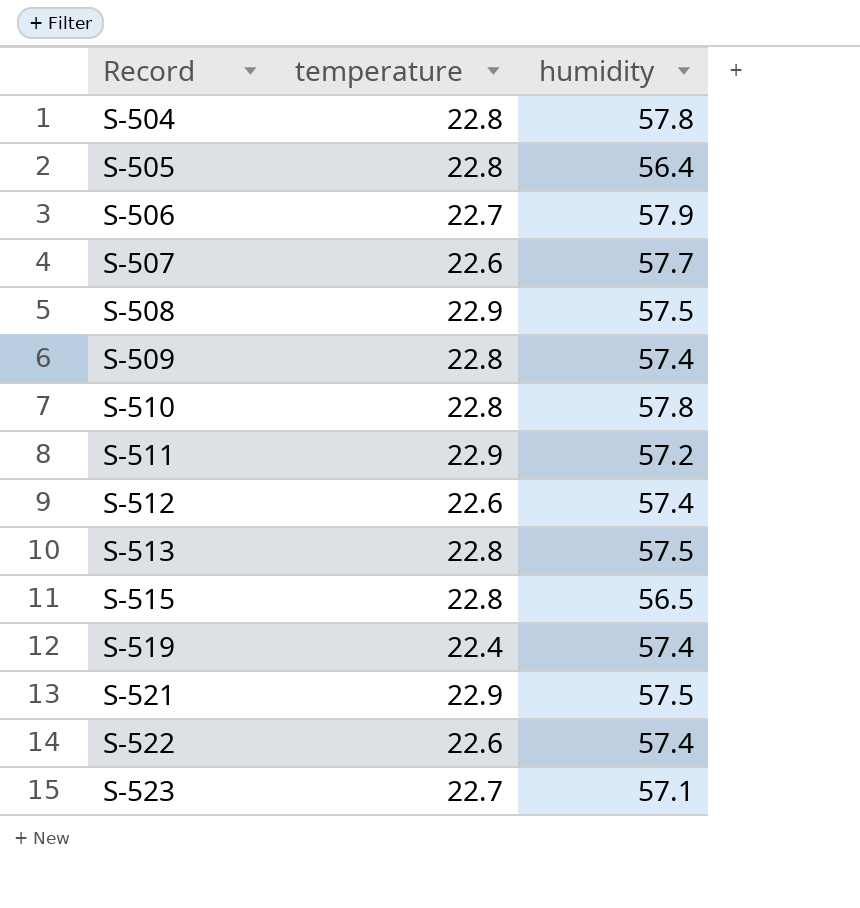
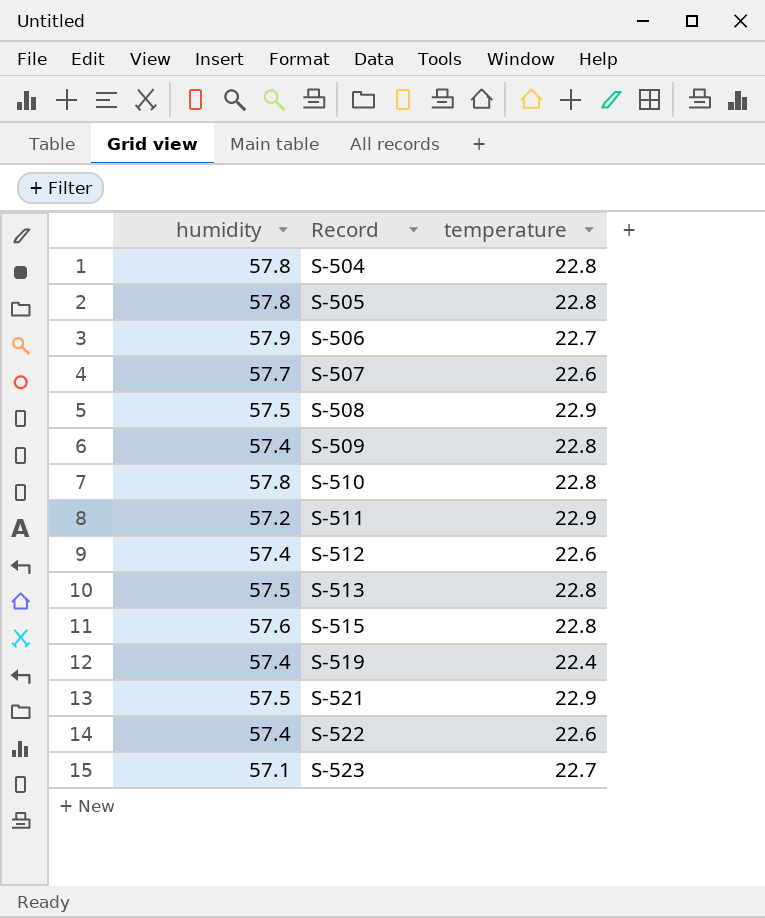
column humidity | position: 3 -> 1
S-505 | humidity: 56.4 -> 57.8
S-515 | humidity: 56.5 -> 57.6

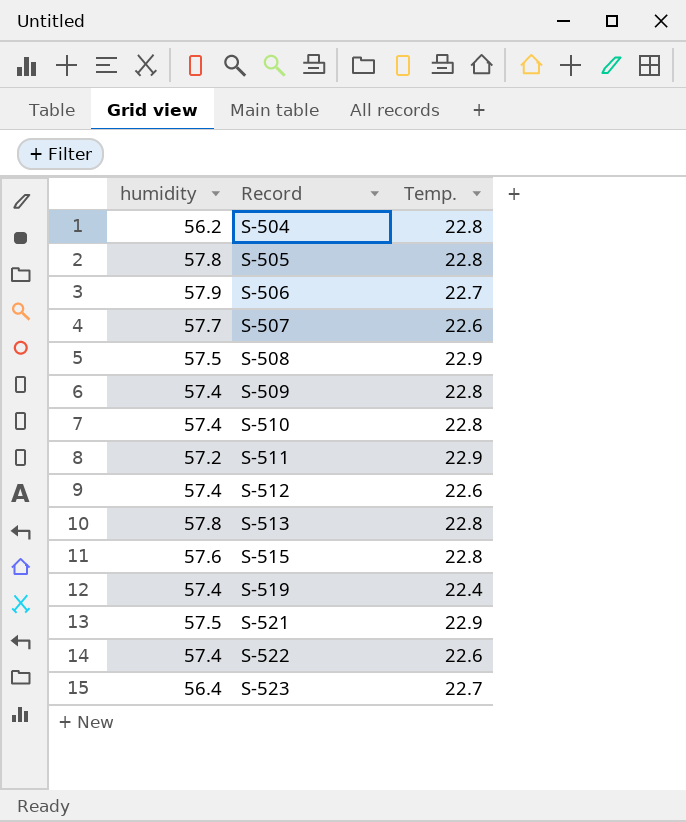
column name: temperature -> Temp.
S-504 | humidity: 57.8 -> 56.2
S-510 | humidity: 57.8 -> 57.4
S-513 | humidity: 57.5 -> 57.8
S-523 | humidity: 57.1 -> 56.4

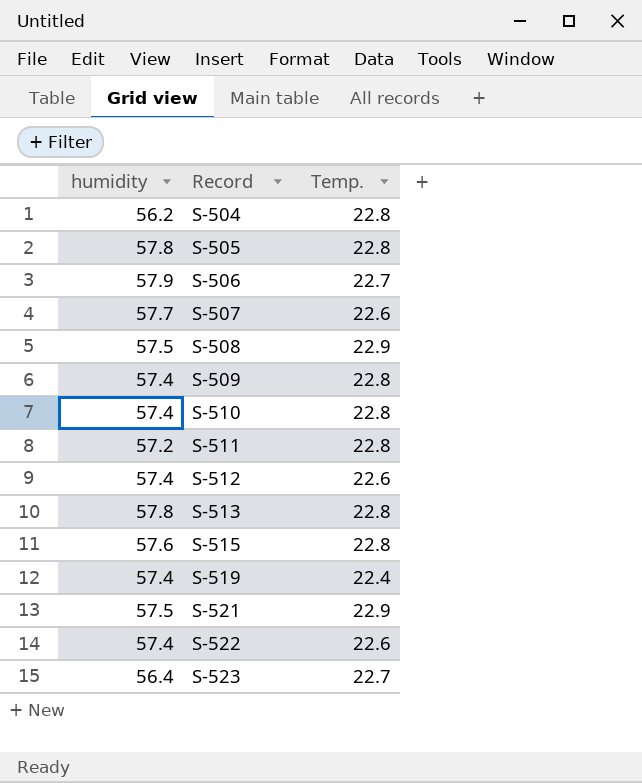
S-511 | Temp.: 22.9 -> 22.8

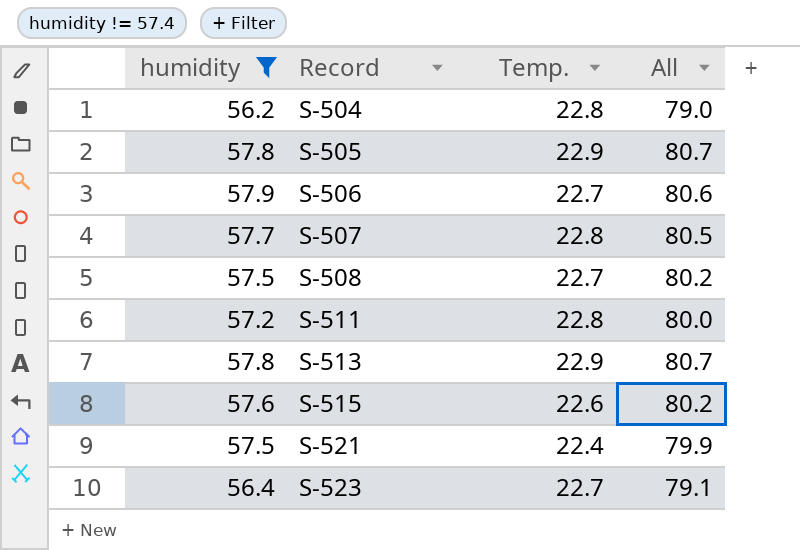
filter: none -> humidity != 57.4
column All | formula: none -> [humidity] + [Temp.]
S-505 | Temp.: 22.8 -> 22.9
S-507 | Temp.: 22.6 -> 22.8
S-508 | Temp.: 22.9 -> 22.7
S-513 | Temp.: 22.8 -> 22.9
S-515 | Temp.: 22.8 -> 22.6
S-521 | Temp.: 22.9 -> 22.4

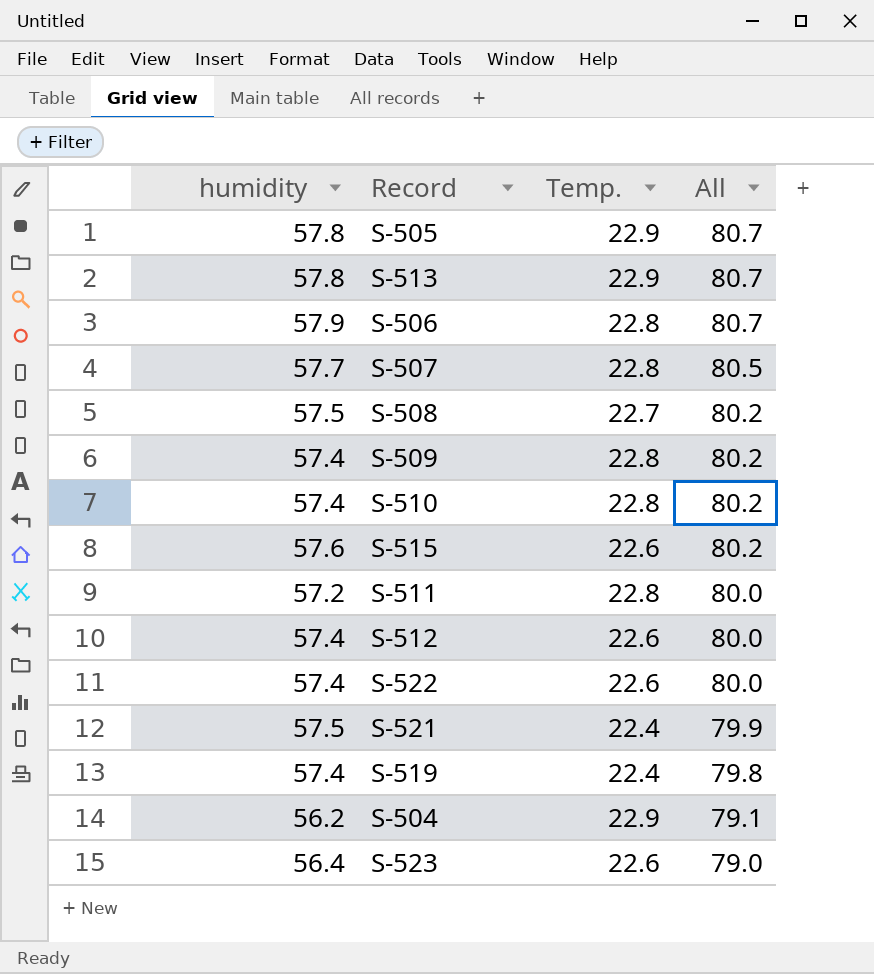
filter: humidity != 57.4 -> none
row order: Record ascending -> All descending
S-506 | Temp.: 22.7 -> 22.8
S-506 | All: 80.6 -> 80.7
S-504 | Temp.: 22.8 -> 22.9
S-504 | All: 79.0 -> 79.1
S-523 | Temp.: 22.7 -> 22.6
S-523 | All: 79.1 -> 79.0

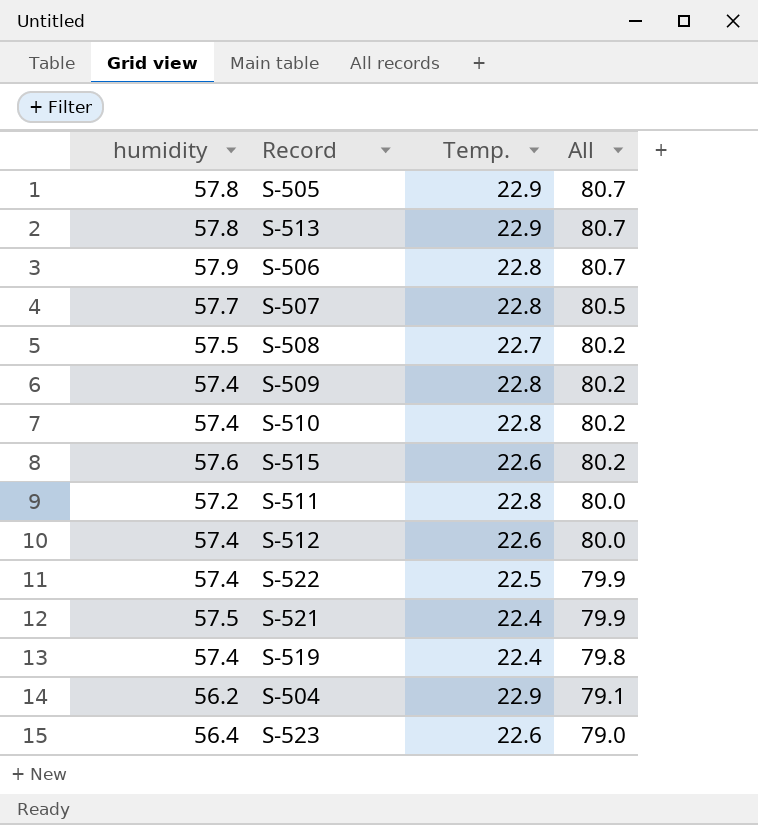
S-522 | Temp.: 22.6 -> 22.5
S-522 | All: 80.0 -> 79.9

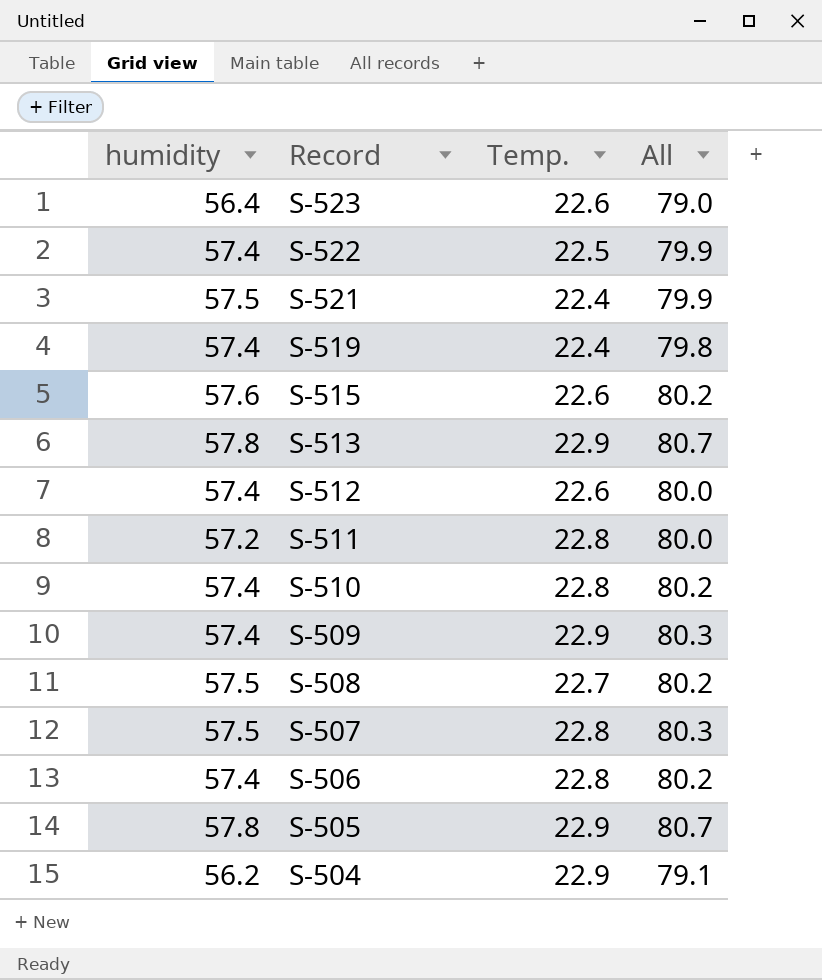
row order: All descending -> Record descending
S-509 | Temp.: 22.8 -> 22.9
S-509 | All: 80.2 -> 80.3
S-507 | humidity: 57.7 -> 57.5
S-507 | All: 80.5 -> 80.3
S-506 | humidity: 57.9 -> 57.4
S-506 | All: 80.7 -> 80.2

